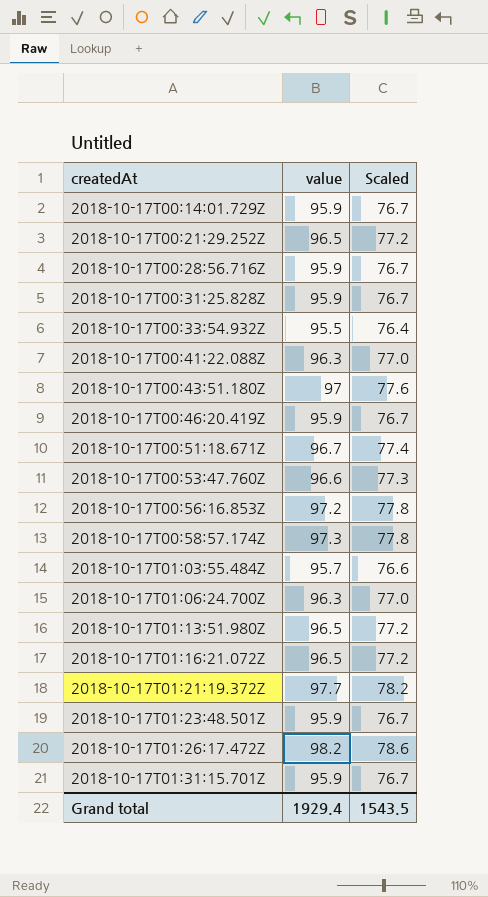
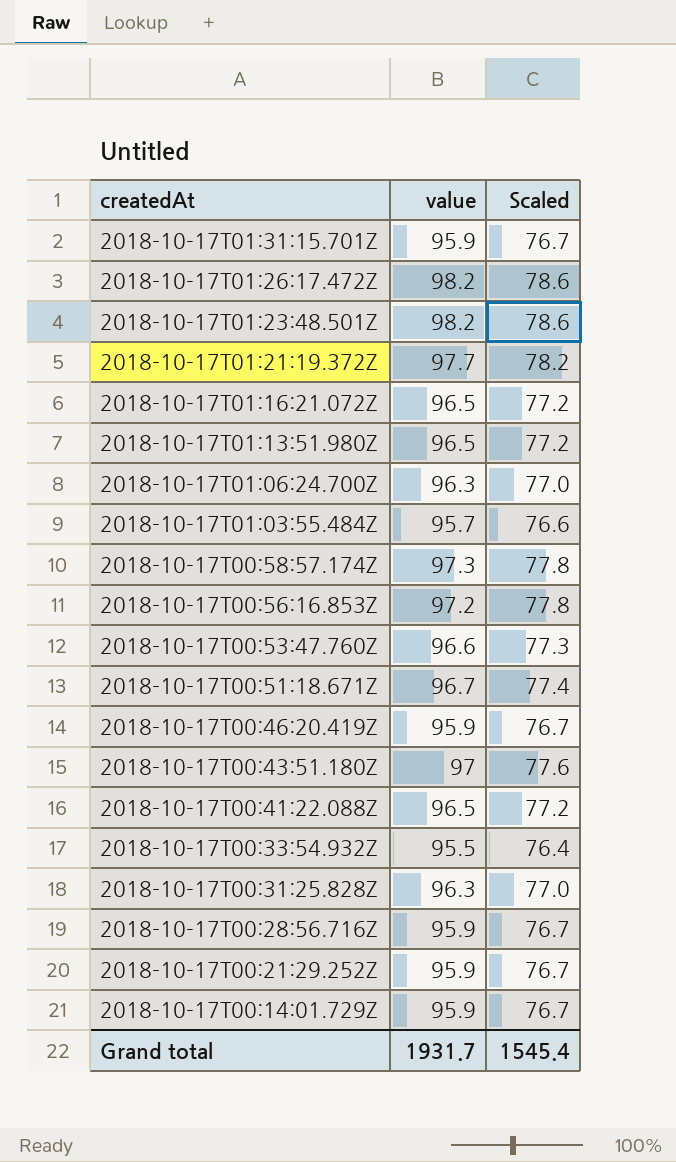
row order: createdAt ascending -> createdAt descending
2018-10-17T01:23:48.501Z | value: 95.9 -> 98.2
2018-10-17T01:23:48.501Z | Scaled: 76.7 -> 78.6
2018-10-17T00:41:22.088Z | value: 96.3 -> 96.5
2018-10-17T00:41:22.088Z | Scaled: 77.0 -> 77.2
2018-10-17T00:31:25.828Z | value: 95.9 -> 96.3
2018-10-17T00:31:25.828Z | Scaled: 76.7 -> 77.0
2018-10-17T00:21:29.252Z | value: 96.5 -> 95.9
2018-10-17T00:21:29.252Z | Scaled: 77.2 -> 76.7
Grand total | value: 1929.4 -> 1931.7
Grand total | Scaled: 1543.5 -> 1545.4

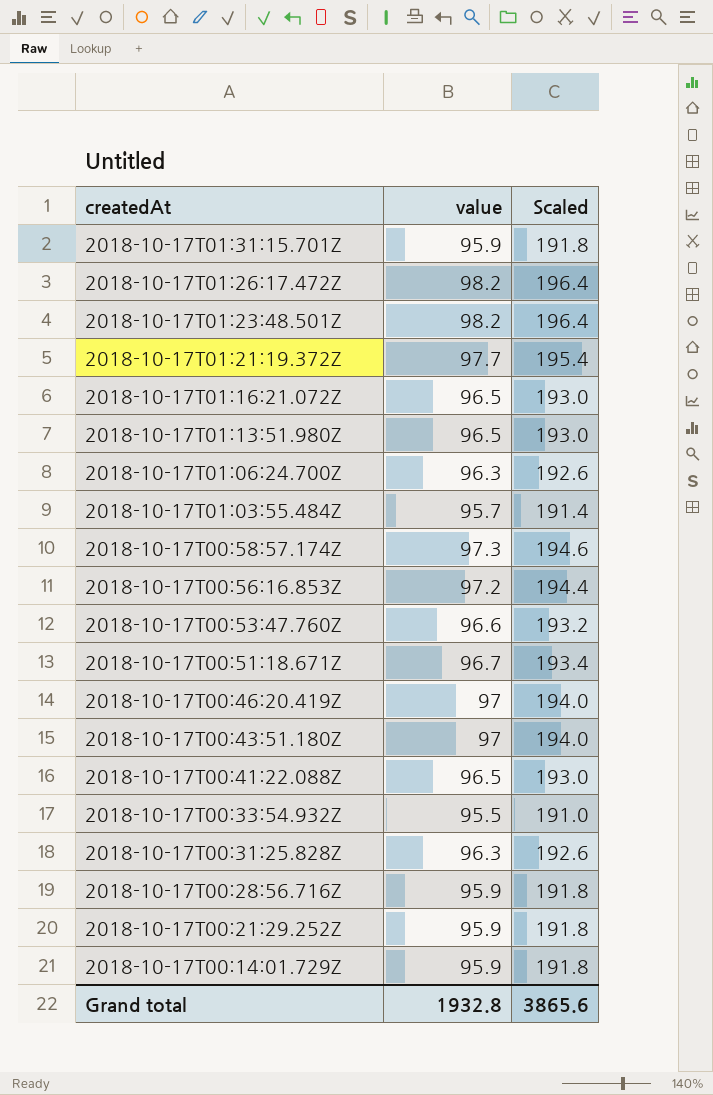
column Scaled | formula: [value] * 0.8 -> [value] * 2
2018-10-17T00:46:20.419Z | value: 95.9 -> 97
Grand total | value: 1931.7 -> 1932.8
Grand total | Scaled: 1545.4 -> 3865.6

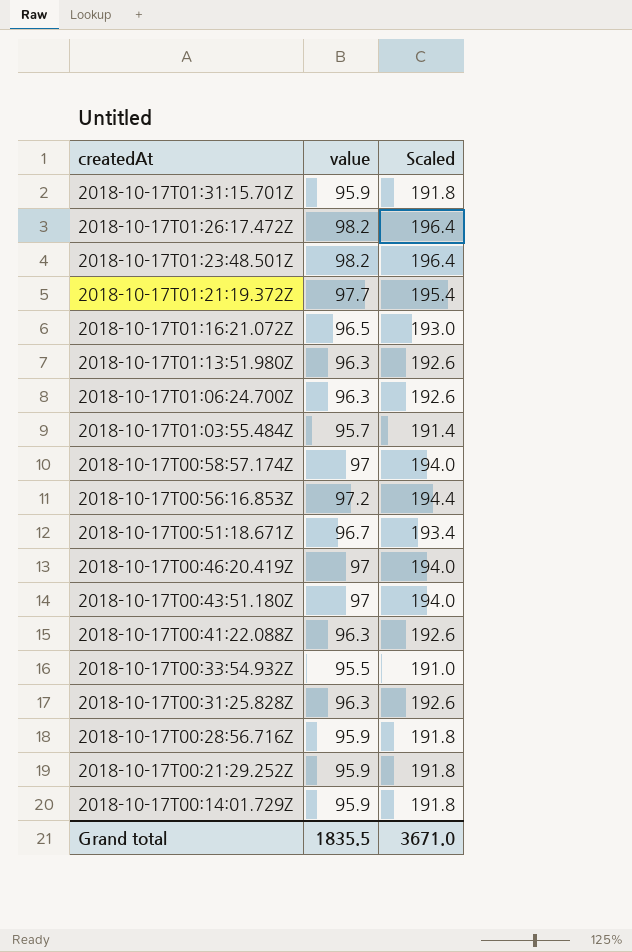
row 2018-10-17T00:53:47.760Z: 96.6 | 193.2 -> none
2018-10-17T01:13:51.980Z | value: 96.5 -> 96.3
2018-10-17T01:13:51.980Z | Scaled: 193.0 -> 192.6
2018-10-17T00:58:57.174Z | value: 97.3 -> 97
2018-10-17T00:58:57.174Z | Scaled: 194.6 -> 194.0
2018-10-17T00:41:22.088Z | value: 96.5 -> 96.3
2018-10-17T00:41:22.088Z | Scaled: 193.0 -> 192.6
Grand total | value: 1932.8 -> 1835.5
Grand total | Scaled: 3865.6 -> 3671.0

